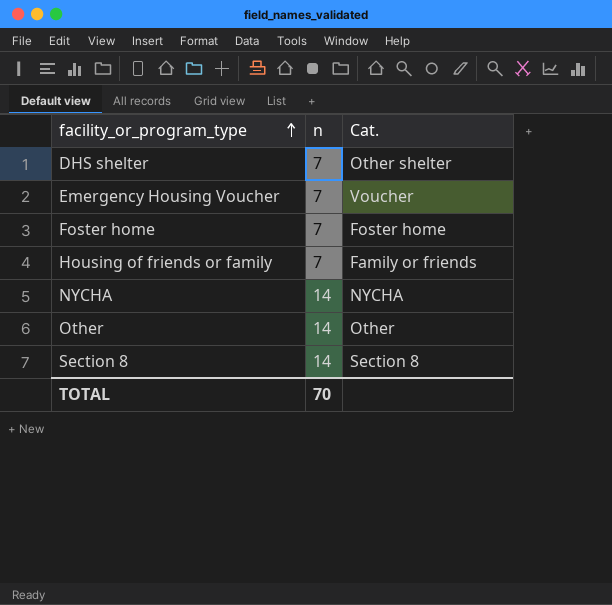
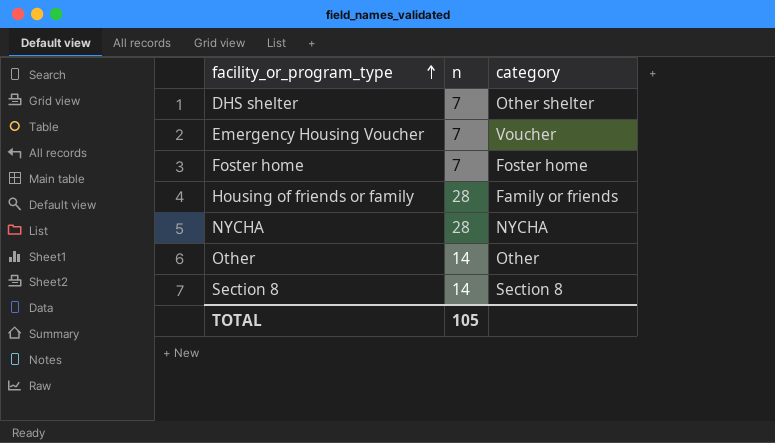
column name: Cat. -> category
Housing of friends or family | n: 7 -> 28
NYCHA | n: 14 -> 28
TOTAL | n: 70 -> 105

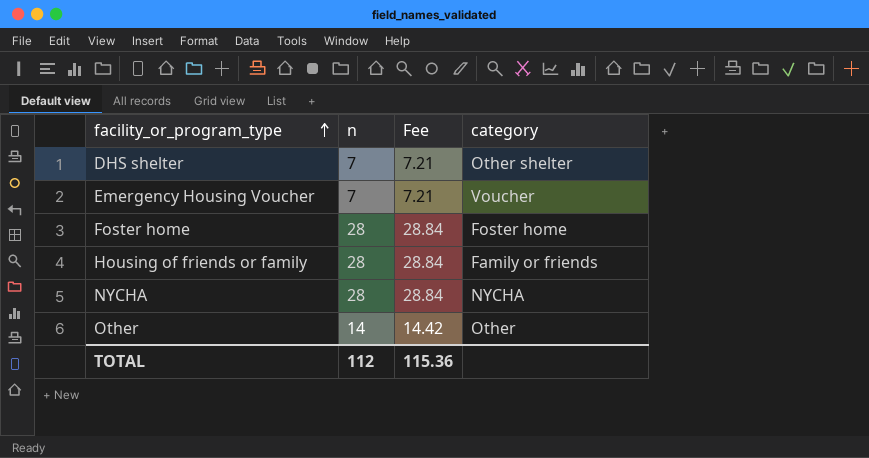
column Fee | formula: none -> [n] * 1.03
row Section 8: 14 | Section 8 -> none
Foster home | n: 7 -> 28
TOTAL | n: 105 -> 112

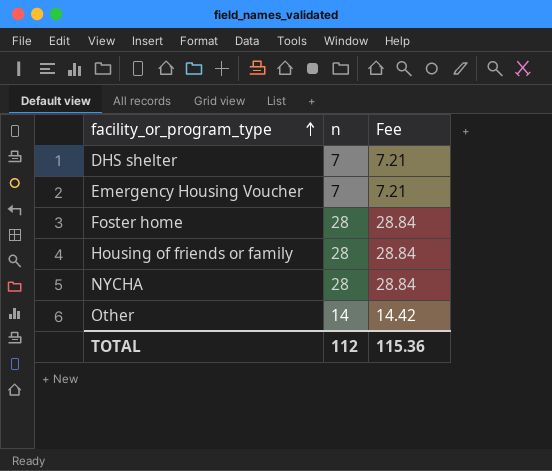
column category | position: 4 -> none

